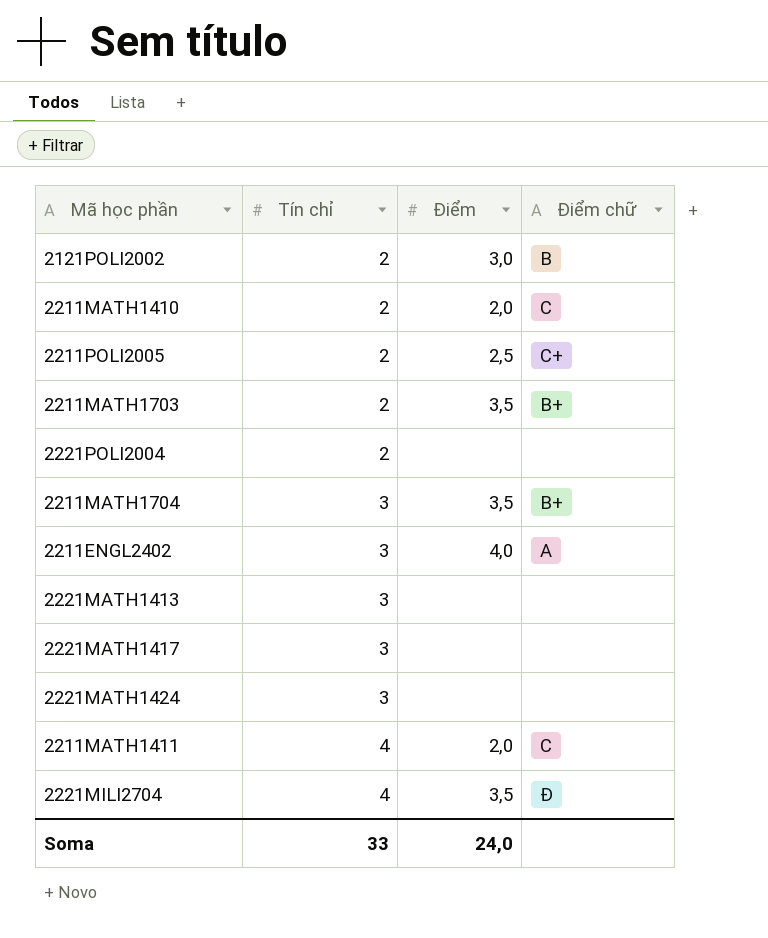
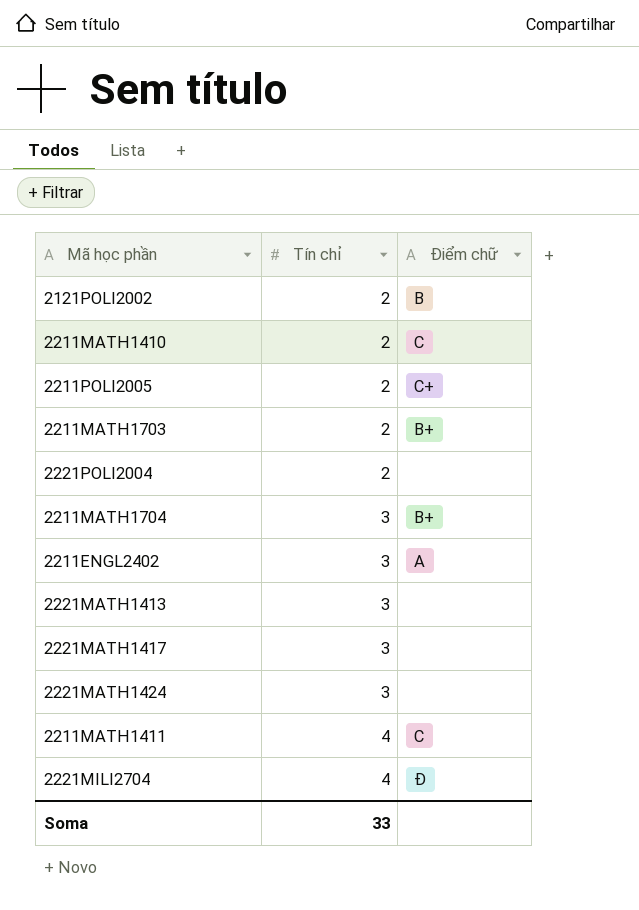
column Điểm | position: 3 -> none

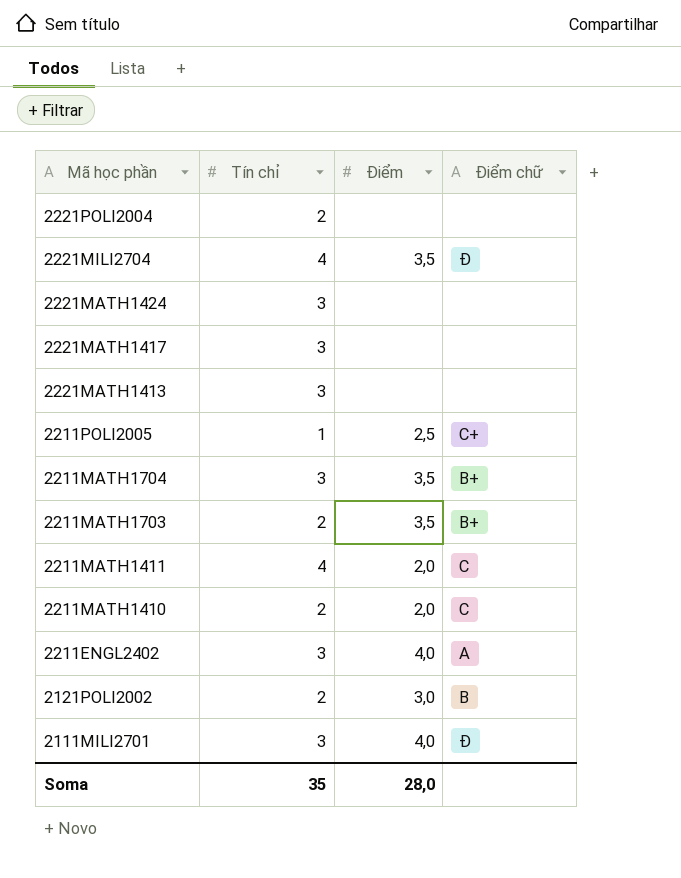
row order: Tín chỉ ascending -> Mã học phần descending
column Điểm | position: none -> 3
2211POLI2005 | Tín chỉ: 2 -> 1
row 2111MILI2701: none -> 3 | 4,0 | Ð
Soma | Tín chỉ: 33 -> 35

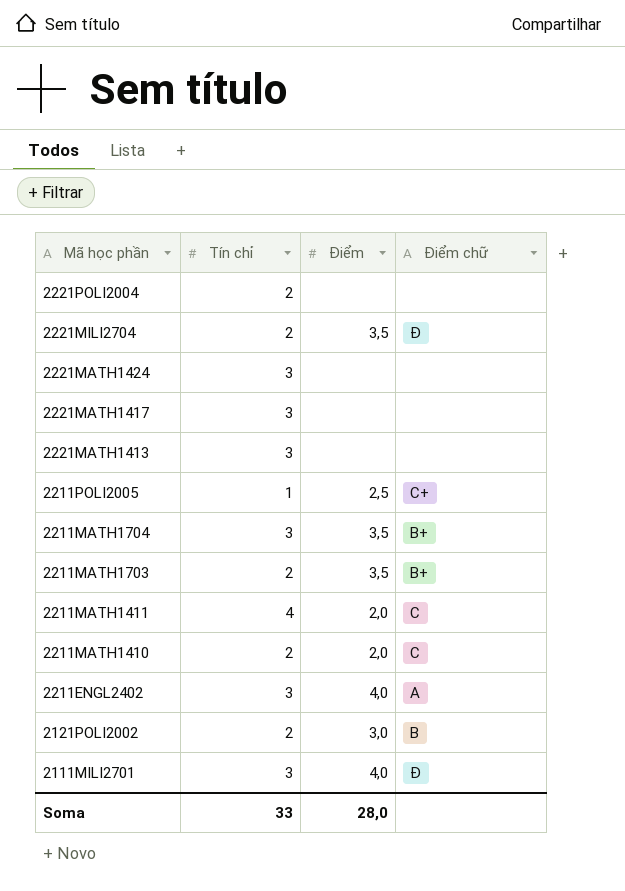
2221MILI2704 | Tín chỉ: 4 -> 2
Soma | Tín chỉ: 35 -> 33

